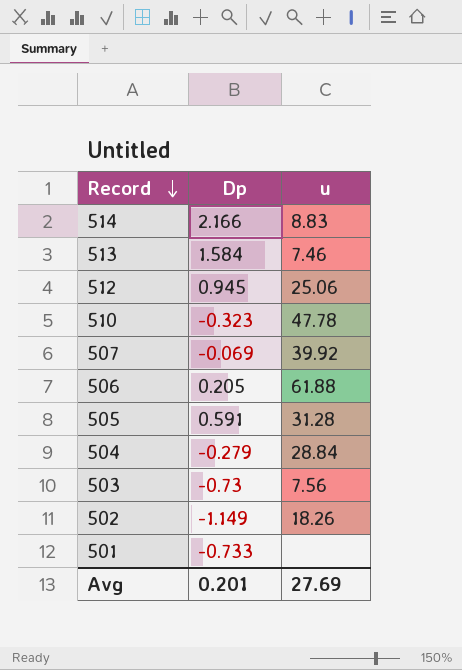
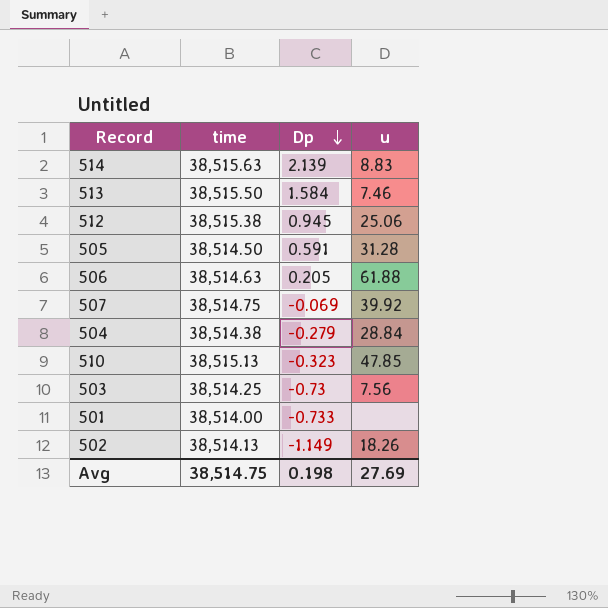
row order: Record descending -> Dp descending
column time | position: none -> 2
514 | Dp: 2.166 -> 2.139
510 | u: 47.78 -> 47.85
Avg | Dp: 0.201 -> 0.198

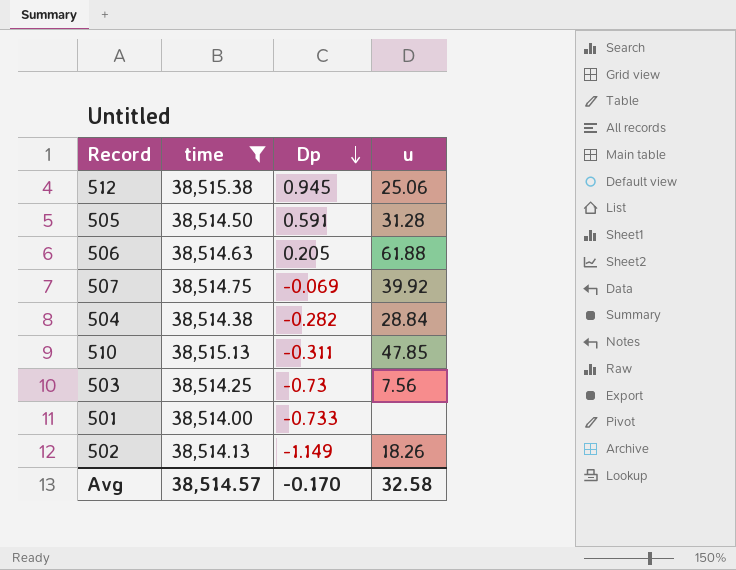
filter: none -> time <= 38,515.38
504 | Dp: -0.279 -> -0.282
510 | Dp: -0.323 -> -0.311
Avg | time: 38,514.75 -> 38,514.57
Avg | Dp: 0.198 -> -0.170
Avg | u: 27.69 -> 32.58

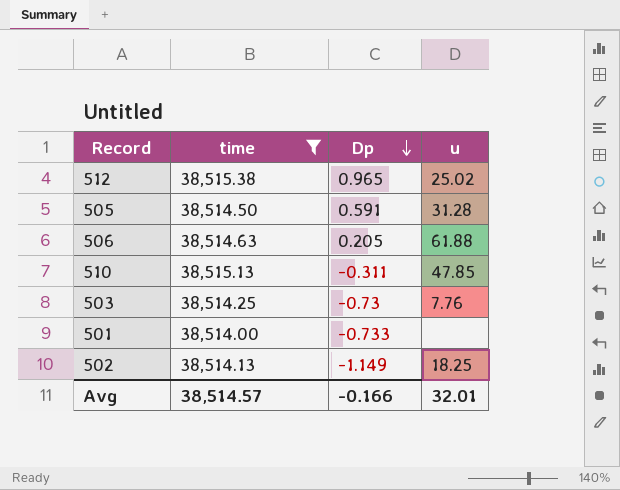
row 507: 38,514.75 | -0.069 | 39.92 -> none
row 504: 38,514.38 | -0.282 | 28.84 -> none
512 | Dp: 0.945 -> 0.965
512 | u: 25.06 -> 25.02
503 | u: 7.56 -> 7.76
502 | u: 18.26 -> 18.25
Avg | Dp: -0.170 -> -0.166
Avg | u: 32.58 -> 32.01

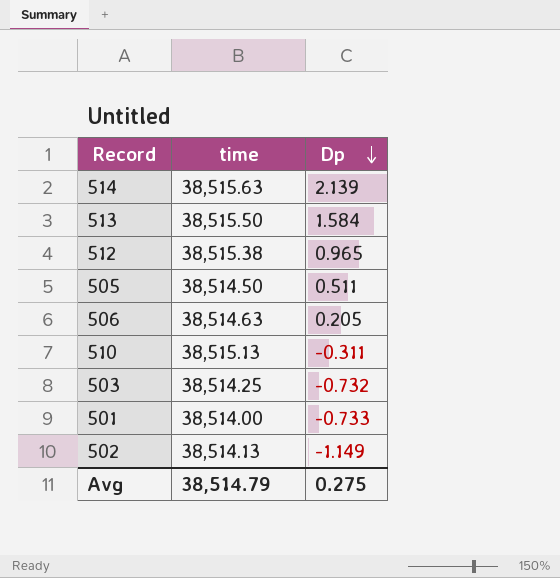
filter: time <= 38,515.38 -> none
column u | position: 4 -> none
505 | Dp: 0.591 -> 0.511
503 | Dp: -0.73 -> -0.732
Avg | time: 38,514.57 -> 38,514.79
Avg | Dp: -0.166 -> 0.275

